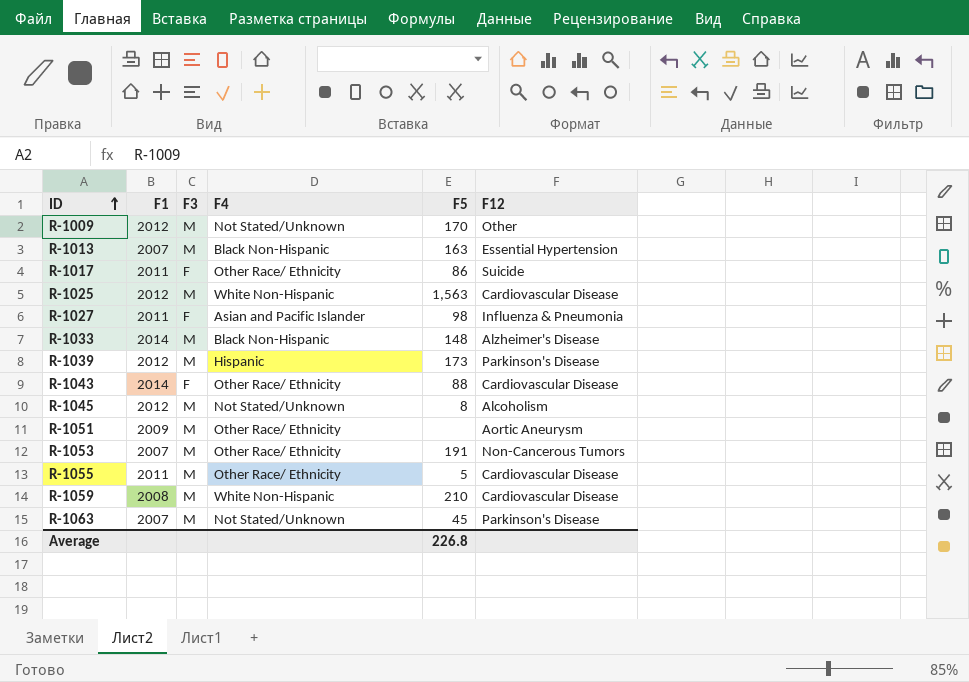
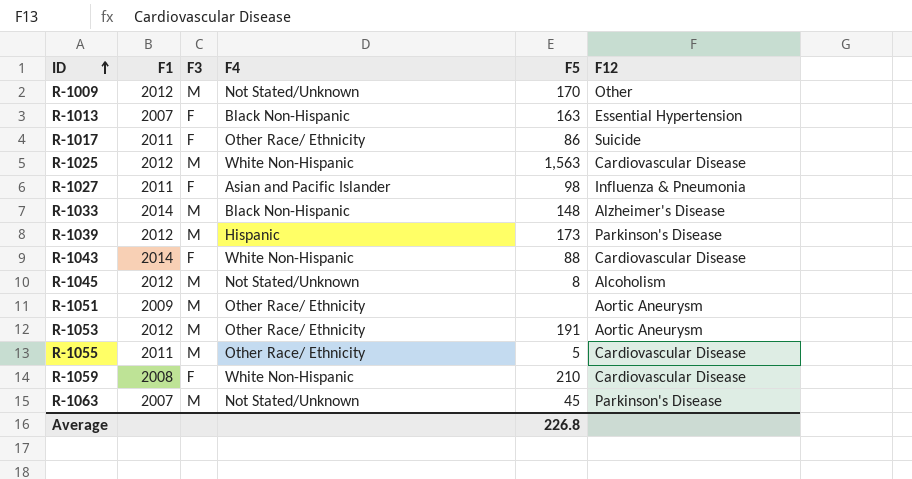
R-1013 | F3: M -> F
R-1043 | F4: Other Race/ Ethnicity -> White Non-Hispanic
R-1053 | F1: 2007 -> 2012
R-1053 | F12: Non-Cancerous Tumors -> Aortic Aneurysm
R-1059 | F3: M -> F

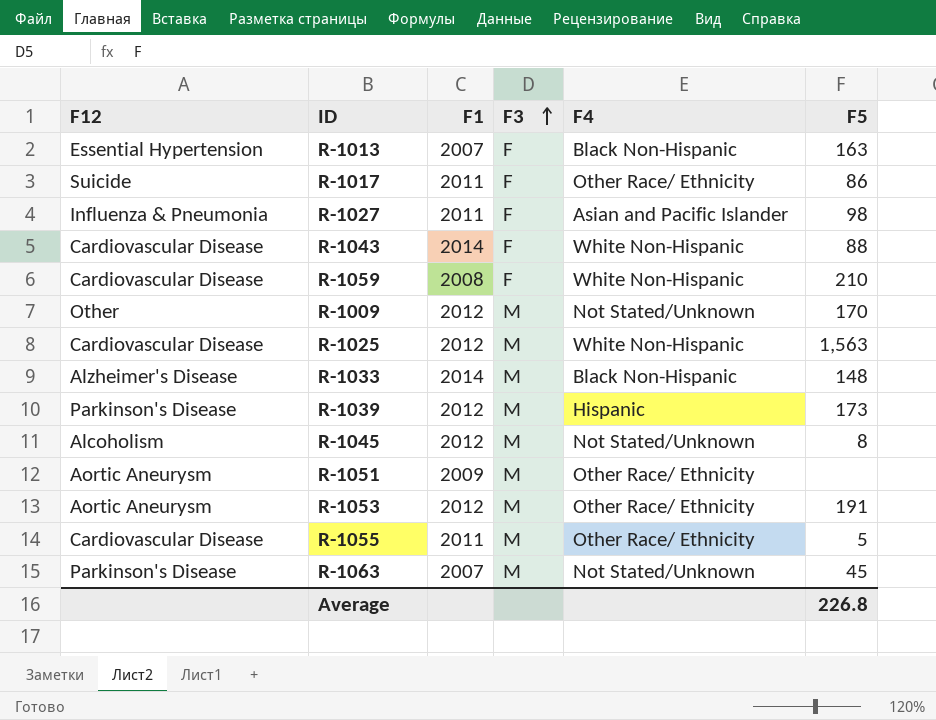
row order: ID ascending -> F3 ascending
column F12 | position: 6 -> 1

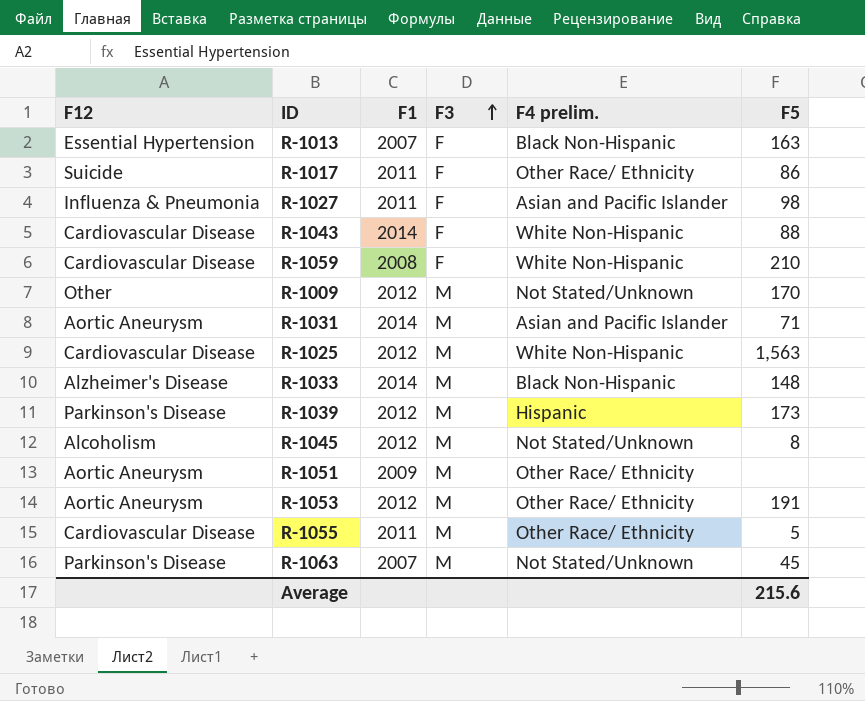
column name: F4 -> F4 prelim.
row R-1031: none -> Aortic Aneurysm | 2014 | M | Asian and Pacific Islander | 71
Average | F5: 226.8 -> 215.6

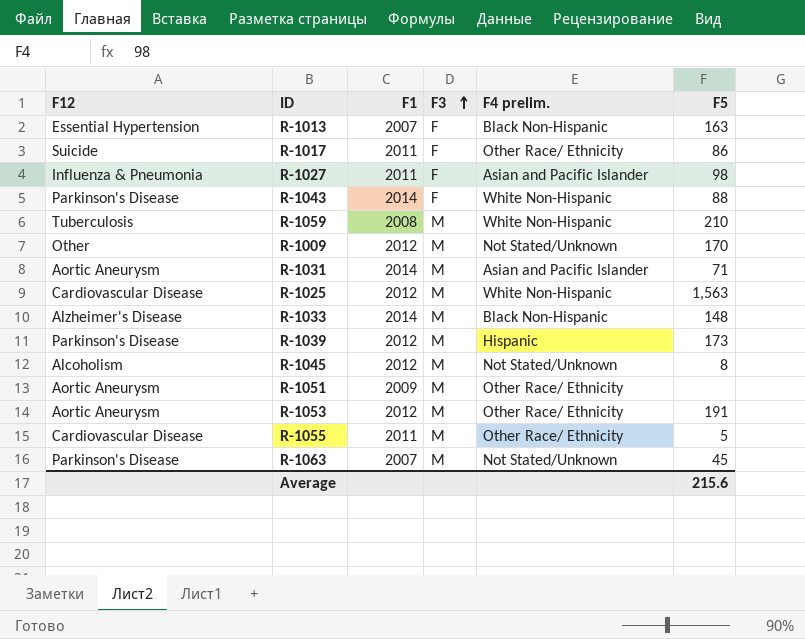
R-1043 | F12: Cardiovascular Disease -> Parkinson's Disease
R-1059 | F12: Cardiovascular Disease -> Tuberculosis
R-1059 | F3: F -> M

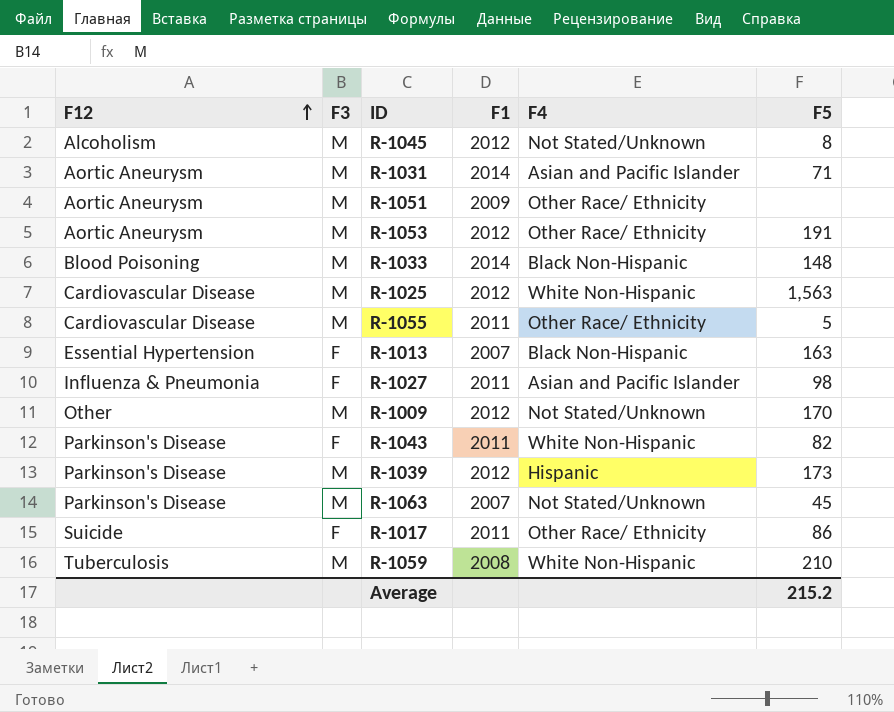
row order: F3 ascending -> F12 ascending
column F3 | position: 4 -> 2
column name: F4 prelim. -> F4
R-1033 | F12: Alzheimer's Disease -> Blood Poisoning
R-1043 | F1: 2014 -> 2011
R-1043 | F5: 88 -> 82
Average | F5: 215.6 -> 215.2

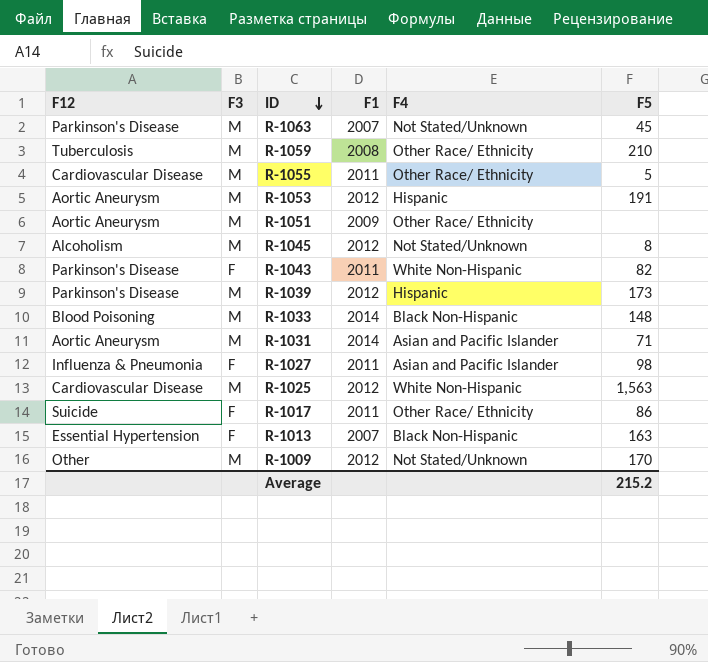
row order: F12 ascending -> ID descending
R-1059 | F4: White Non-Hispanic -> Other Race/ Ethnicity
R-1053 | F4: Other Race/ Ethnicity -> Hispanic

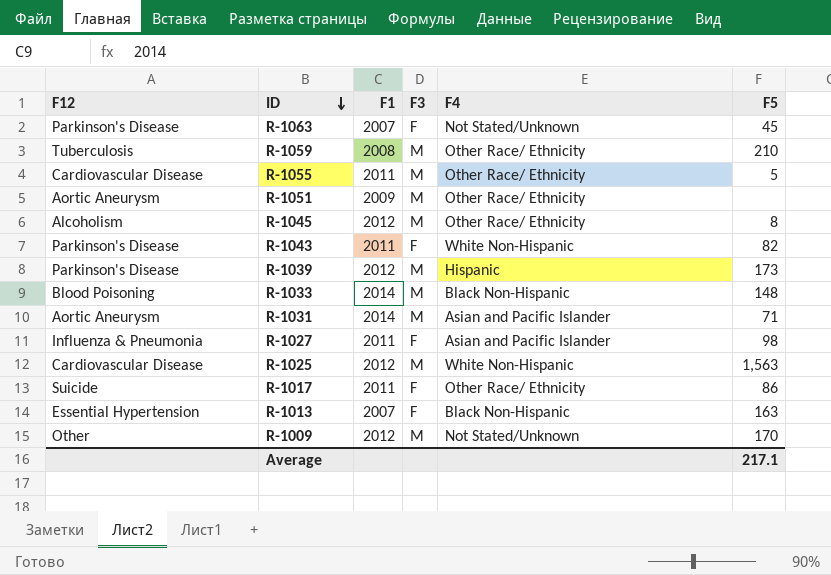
column F3 | position: 2 -> 4
row R-1053: Aortic Aneurysm | M | 2012 | Hispanic | 191 -> none
R-1063 | F3: M -> F
R-1045 | F4: Not Stated/Unknown -> Other Race/ Ethnicity
Average | F5: 215.2 -> 217.1

